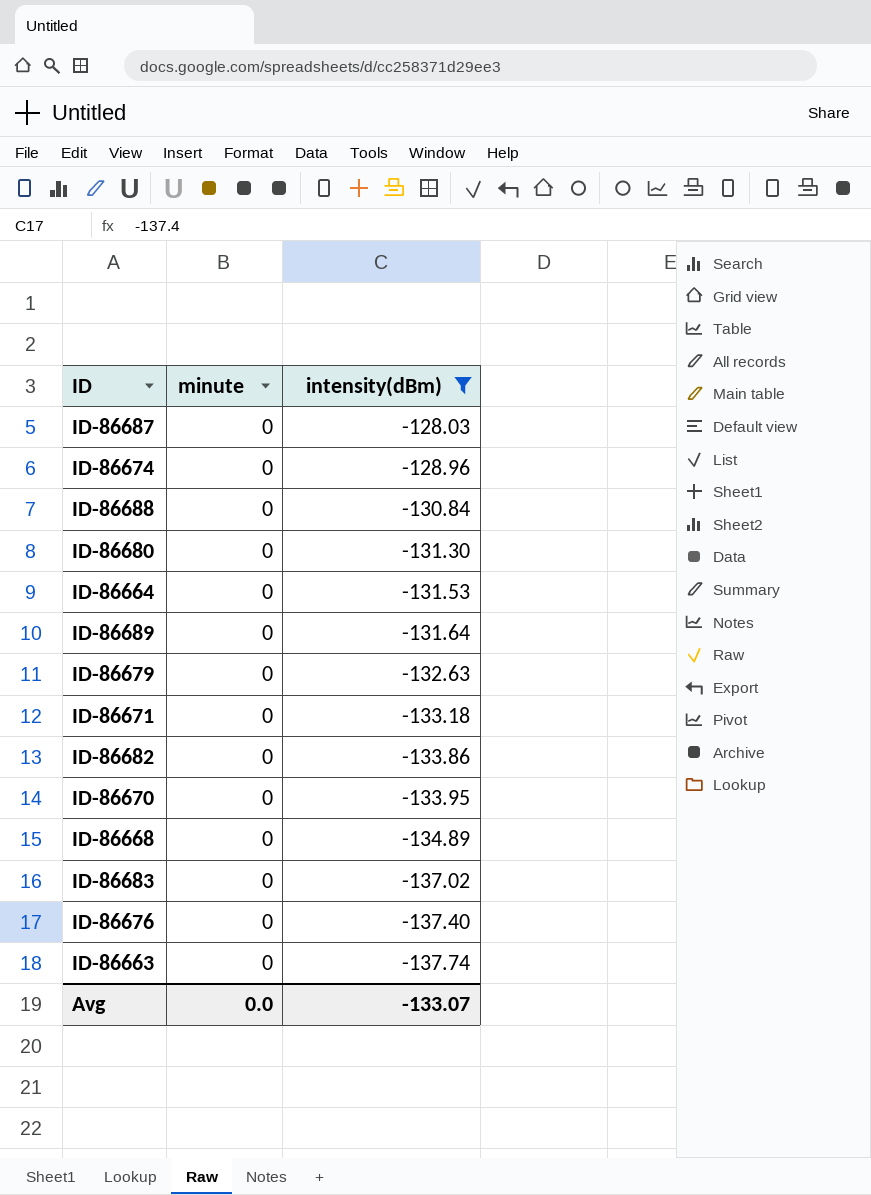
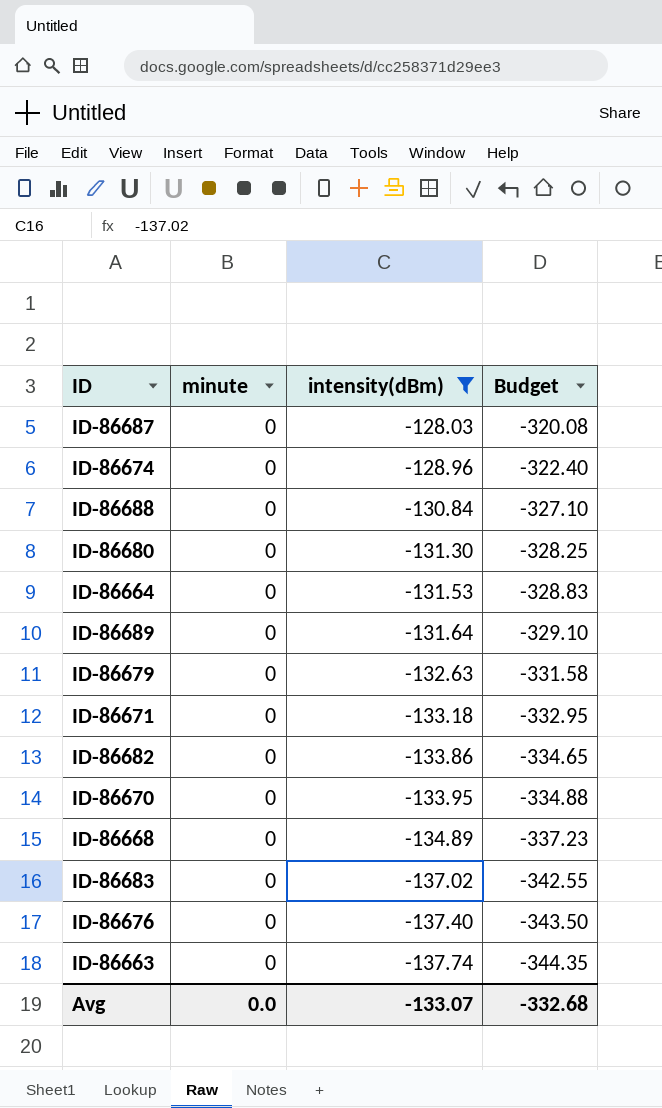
column Budget | formula: none -> [intensity(dBm)] * 2.5

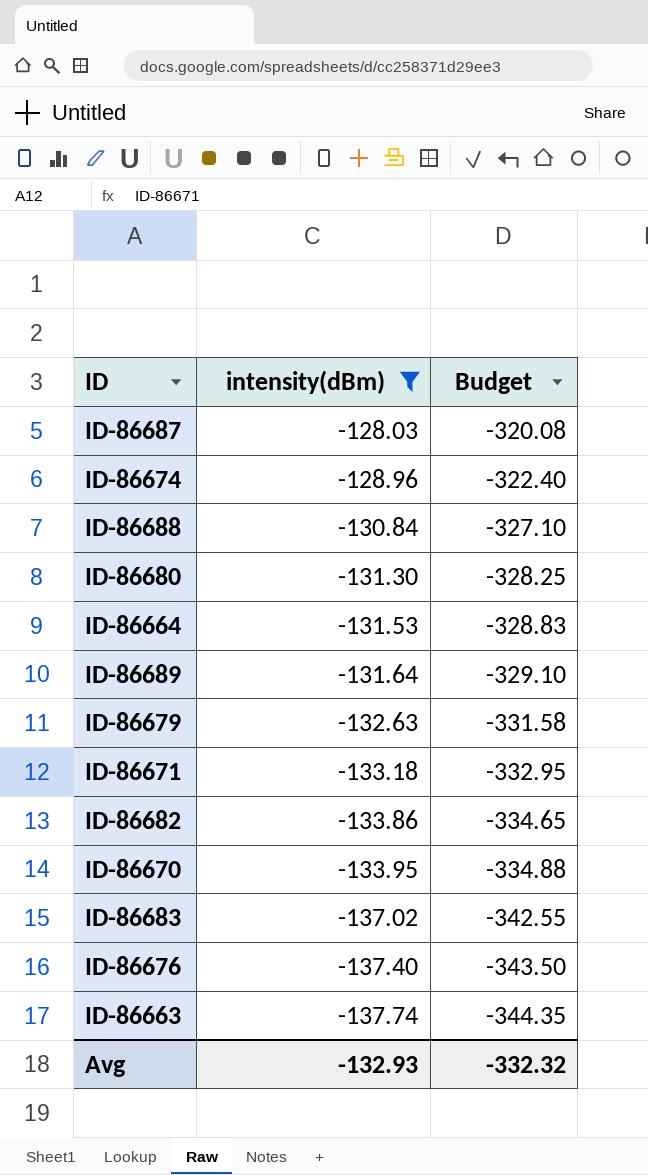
column minute | position: 2 -> none
row ID-86668: 0 | -134.89 | -337.23 -> none
Avg | intensity(dBm): -133.07 -> -132.93
Avg | Budget: -332.68 -> -332.32

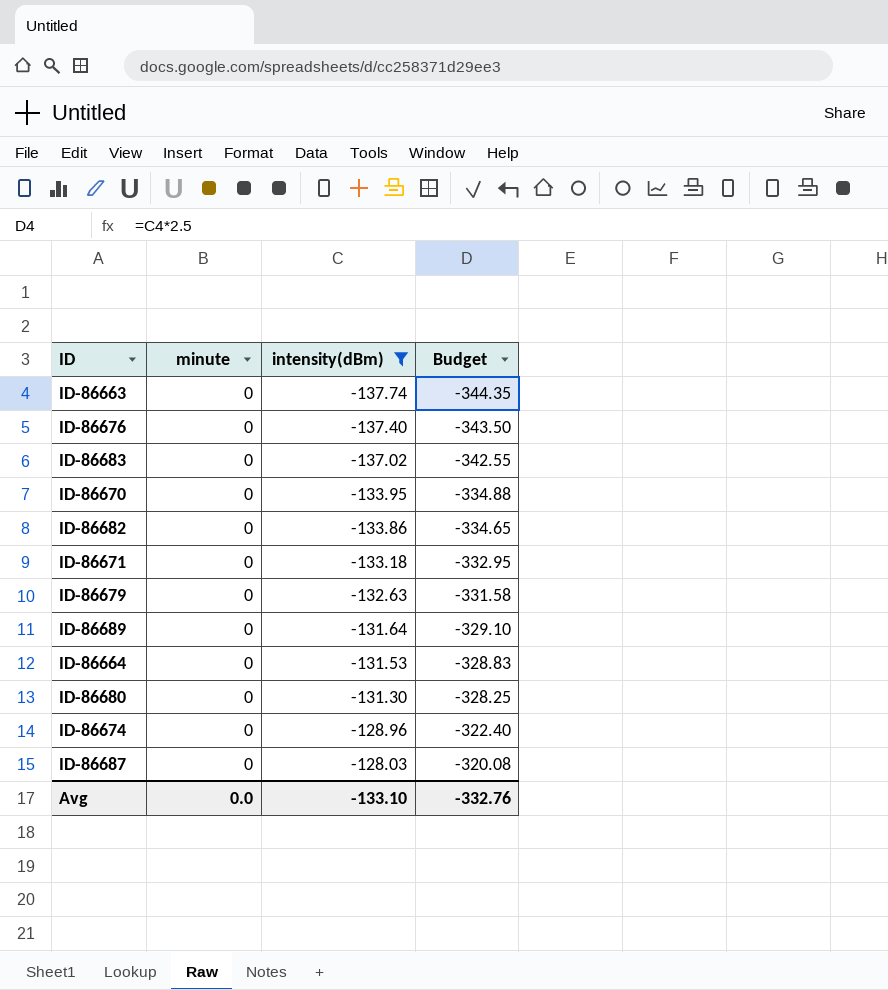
row order: intensity(dBm) descending -> intensity(dBm) ascending
column minute | position: none -> 2
row ID-86688: -130.84 | -327.10 -> none
Avg | intensity(dBm): -132.93 -> -133.10
Avg | Budget: -332.32 -> -332.76

